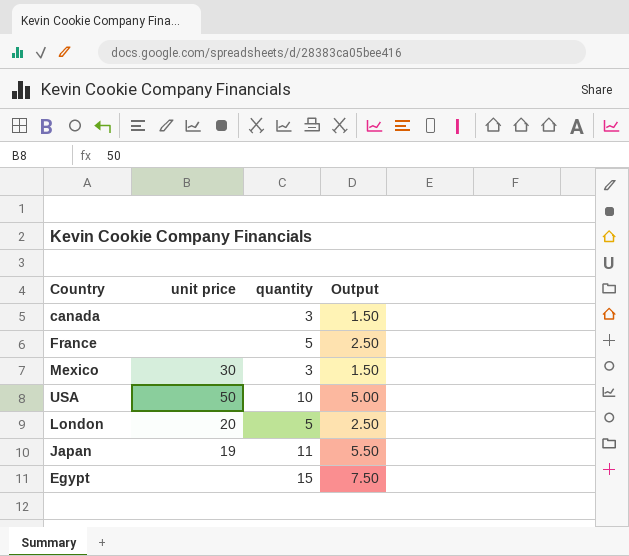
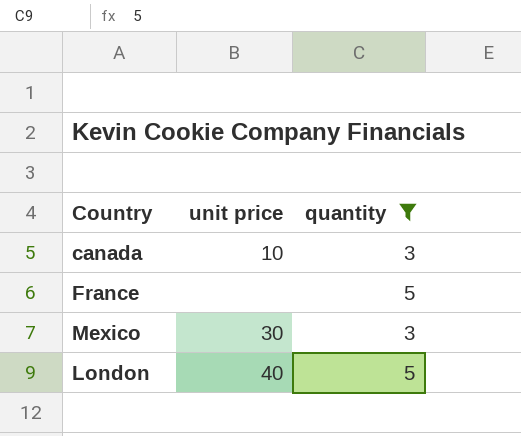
filter: none -> quantity <= 5
column Output | formula: [quantity] * 0.5 -> none
canada | unit price: none -> 10
London | unit price: 20 -> 40

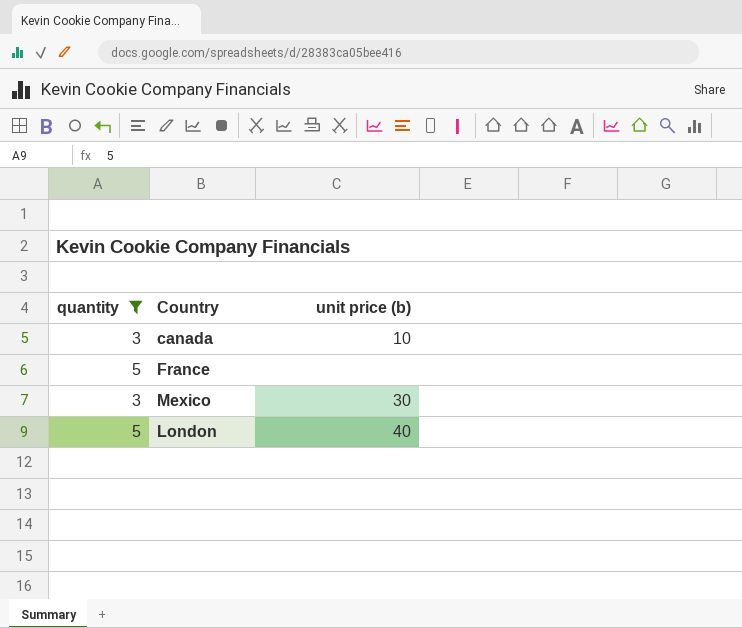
column quantity | position: 3 -> 1
column name: unit price -> unit price (b)

